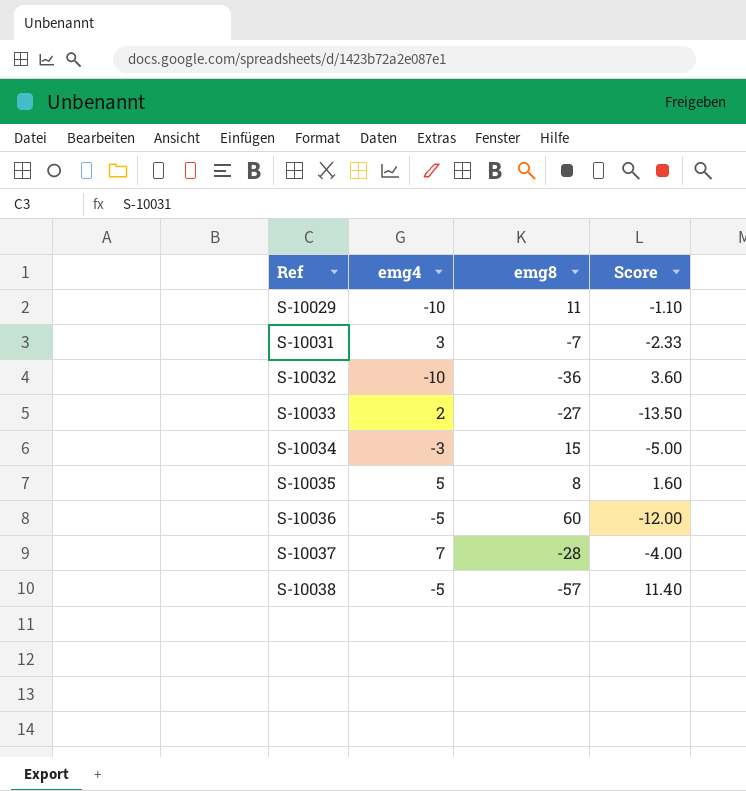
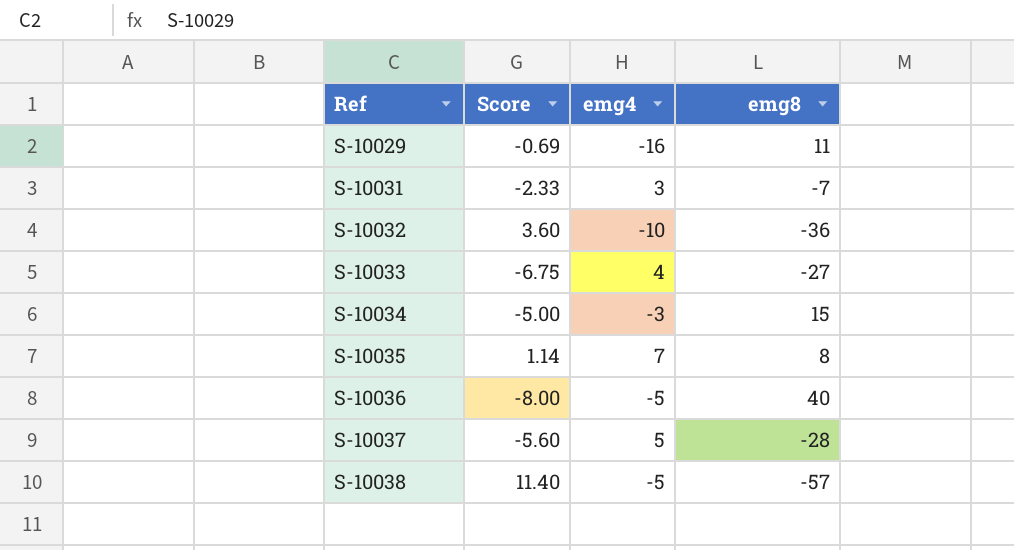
column Score | position: 4 -> 2
S-10029 | Score: -1.10 -> -0.69
S-10029 | emg4: -10 -> -16
S-10033 | Score: -13.50 -> -6.75
S-10033 | emg4: 2 -> 4
S-10035 | Score: 1.60 -> 1.14
S-10035 | emg4: 5 -> 7
S-10036 | Score: -12.00 -> -8.00
S-10036 | emg8: 60 -> 40
S-10037 | Score: -4.00 -> -5.60
S-10037 | emg4: 7 -> 5

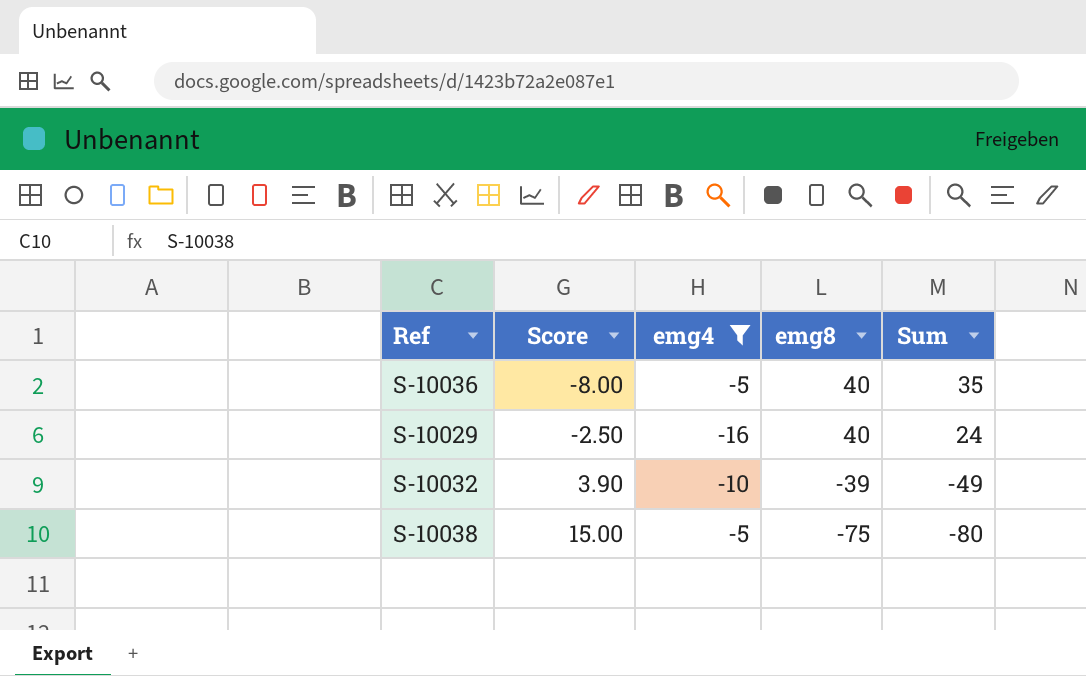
filter: none -> emg4 <= -5
row order: Ref ascending -> Score ascending
column Sum | formula: none -> [emg4] + [emg8]
S-10029 | Score: -0.69 -> -2.50
S-10029 | emg8: 11 -> 40
S-10032 | Score: 3.60 -> 3.90
S-10032 | emg8: -36 -> -39
S-10038 | Score: 11.40 -> 15.00
S-10038 | emg8: -57 -> -75

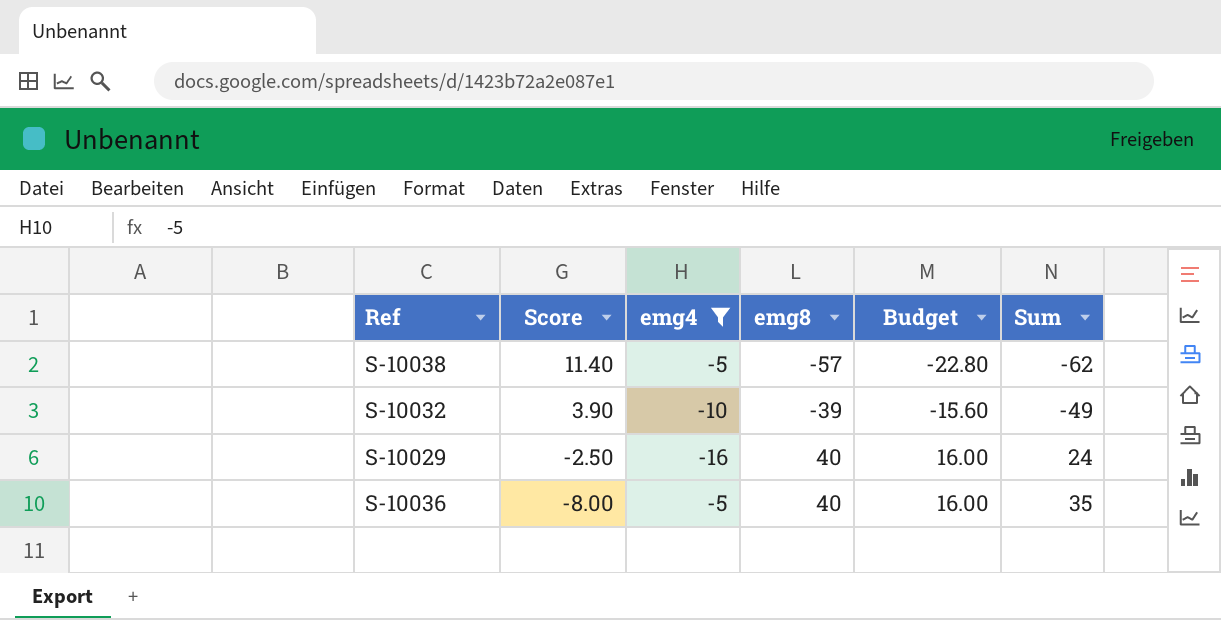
row order: Score ascending -> Score descending
column Budget | formula: none -> [emg8] * 0.4
S-10038 | Score: 15.00 -> 11.40
S-10038 | emg8: -75 -> -57
S-10038 | Sum: -80 -> -62

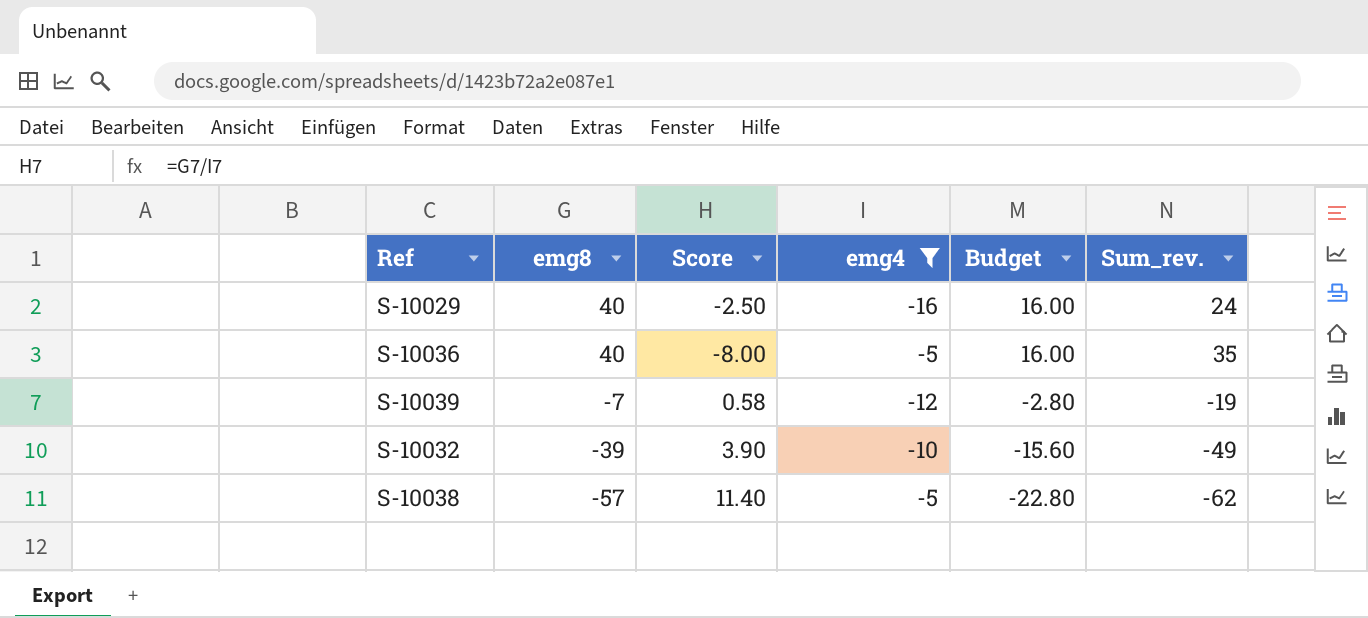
row order: Score descending -> emg8 descending
column emg8 | position: 4 -> 2
column name: Sum -> Sum_rev.
row S-10039: none -> -7 | 0.58 | -12 | -2.80 | -19

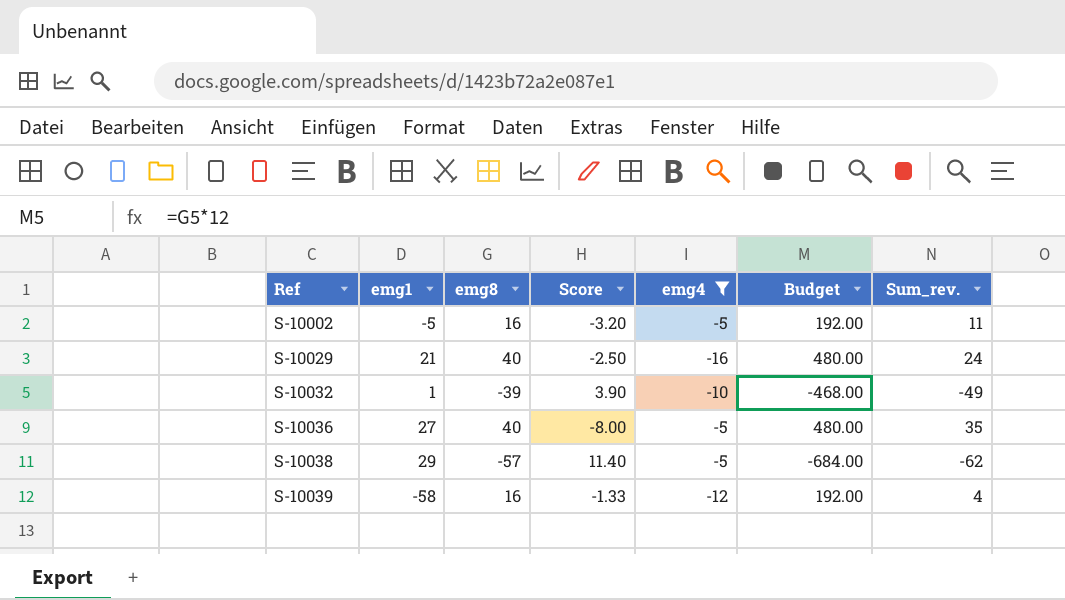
row order: emg8 descending -> Ref ascending
column emg1 | position: none -> 2
column Budget | formula: [emg8] * 0.4 -> [emg8] * 12
row S-10002: none -> -5 | 16 | -3.20 | -5 | 192.00 | 11
S-10039 | emg8: -7 -> 16
S-10039 | Score: 0.58 -> -1.33
S-10039 | Sum_rev.: -19 -> 4

